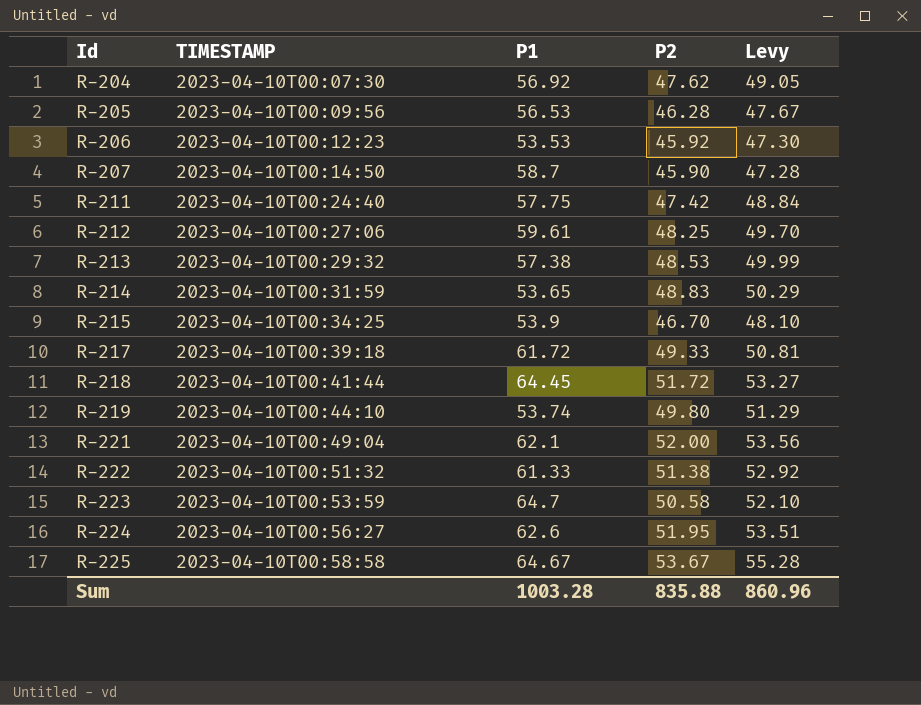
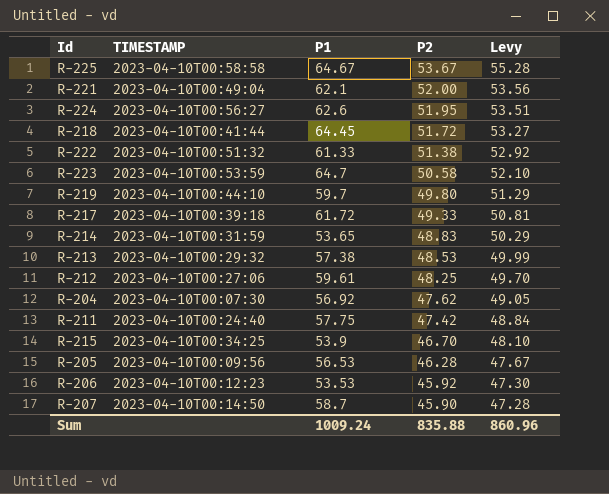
row order: Id ascending -> P2 descending
R-219 | P1: 53.74 -> 59.7
Sum | P1: 1003.28 -> 1009.24

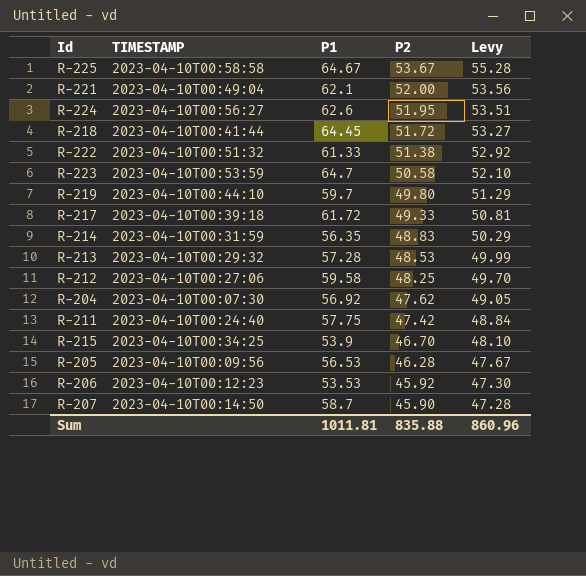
R-214 | P1: 53.65 -> 56.35
R-213 | P1: 57.38 -> 57.28
R-212 | P1: 59.61 -> 59.58
Sum | P1: 1009.24 -> 1011.81

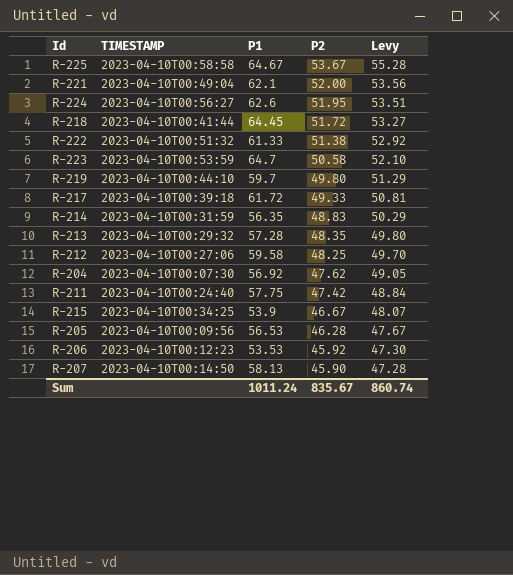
R-213 | P2: 48.53 -> 48.35
R-213 | Levy: 49.99 -> 49.80
R-215 | P2: 46.70 -> 46.67
R-215 | Levy: 48.10 -> 48.07
R-207 | P1: 58.7 -> 58.13
Sum | P1: 1011.81 -> 1011.24
Sum | P2: 835.88 -> 835.67
Sum | Levy: 860.96 -> 860.74

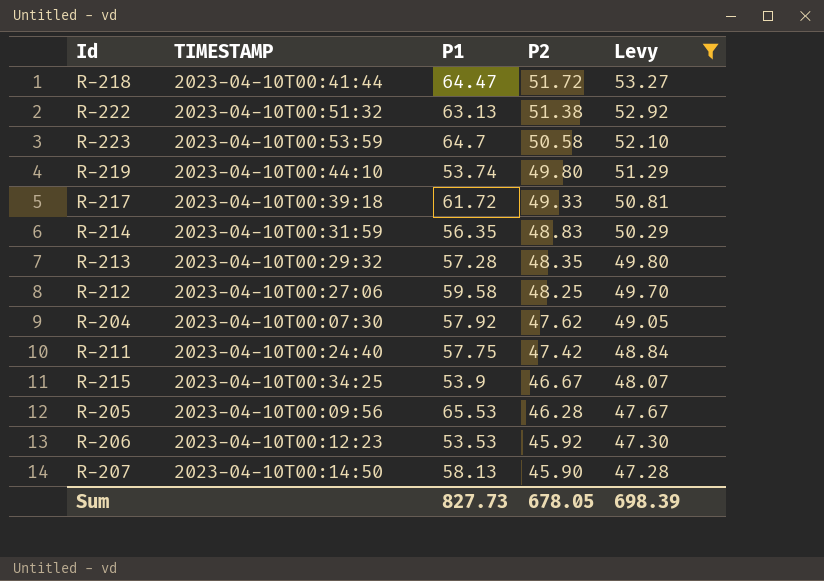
filter: none -> Levy <= 53.27
R-218 | P1: 64.45 -> 64.47
R-222 | P1: 61.33 -> 63.13
R-219 | P1: 59.7 -> 53.74
R-204 | P1: 56.92 -> 57.92
R-205 | P1: 56.53 -> 65.53
Sum | P1: 1011.24 -> 827.73
Sum | P2: 835.67 -> 678.05
Sum | Levy: 860.74 -> 698.39

